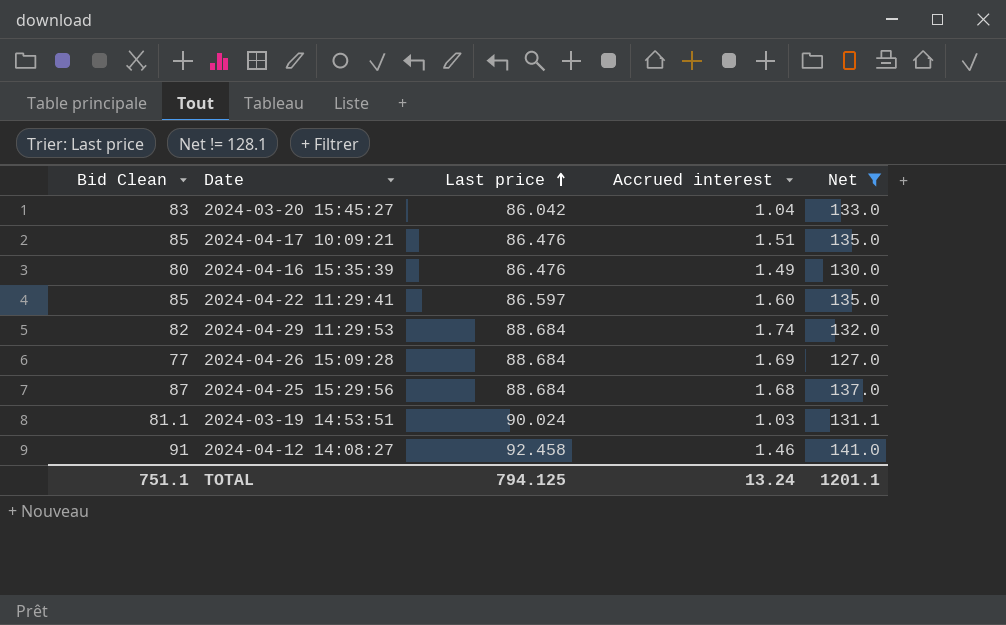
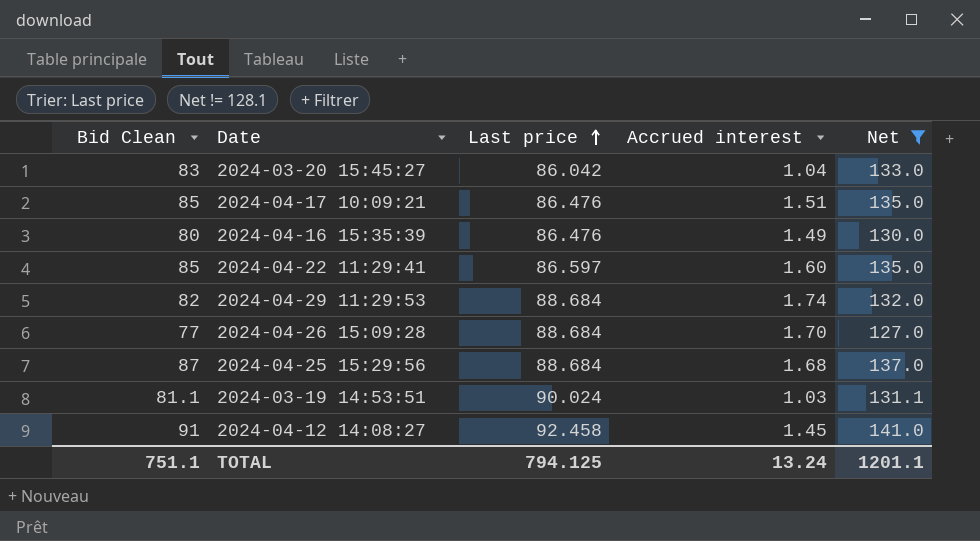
2024-04-26 15:09:28 | Accrued interest: 1.69 -> 1.70
2024-04-12 14:08:27 | Accrued interest: 1.46 -> 1.45

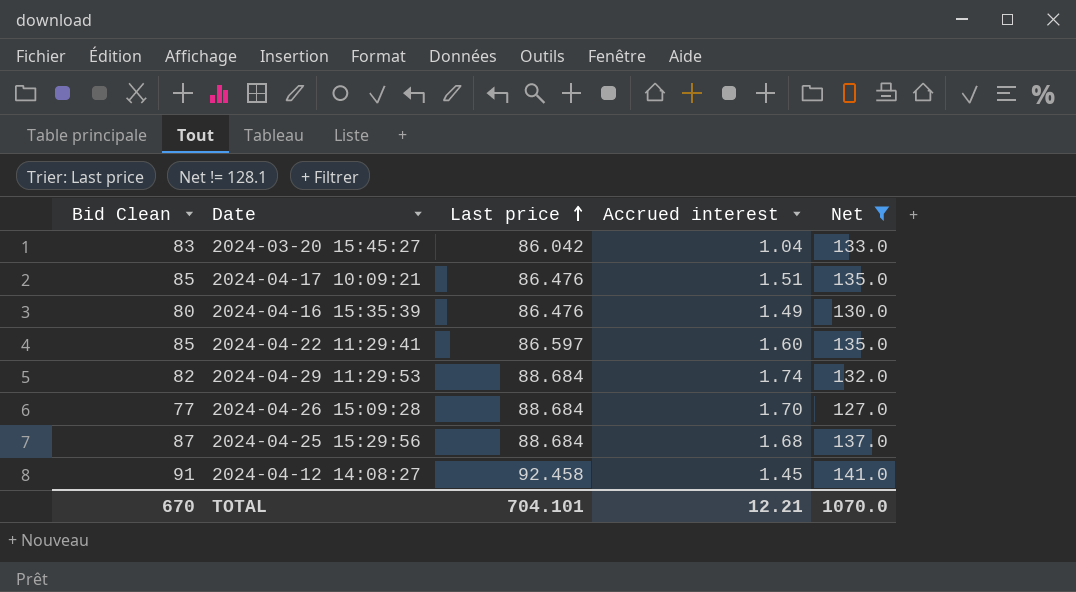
row 2024-03-19 14:53:51: 81.1 | 90.024 | 1.03 | 131.1 -> none
TOTAL | Bid Clean: 751.1 -> 670
TOTAL | Last price: 794.125 -> 704.101
TOTAL | Accrued interest: 13.24 -> 12.21
TOTAL | Net: 1201.1 -> 1070.0

